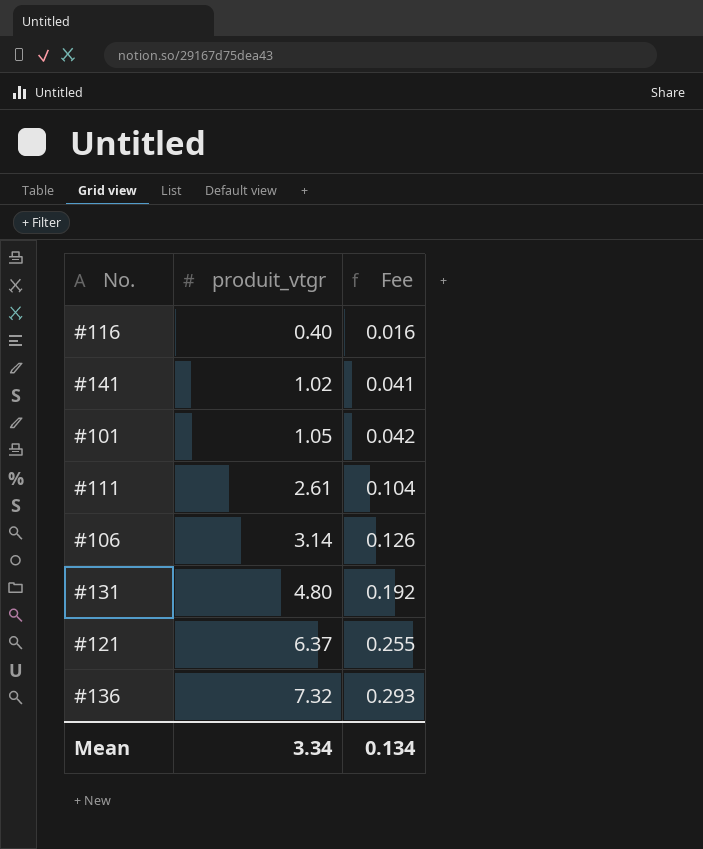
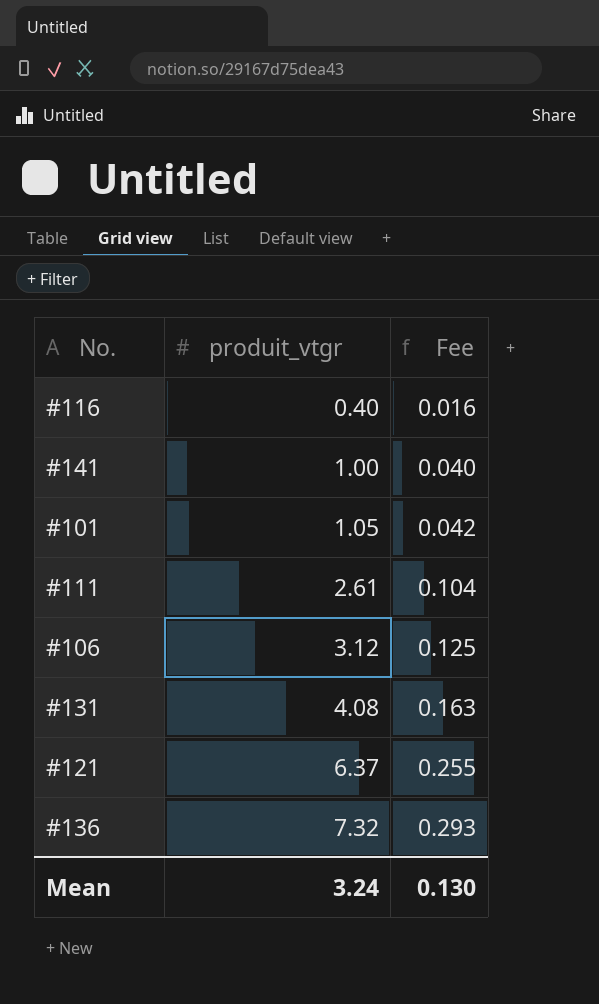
#141 | produit_vtgr: 1.02 -> 1.00
#141 | Fee: 0.041 -> 0.040
#106 | produit_vtgr: 3.14 -> 3.12
#106 | Fee: 0.126 -> 0.125
#131 | produit_vtgr: 4.80 -> 4.08
#131 | Fee: 0.192 -> 0.163
Mean | produit_vtgr: 3.34 -> 3.24
Mean | Fee: 0.134 -> 0.130

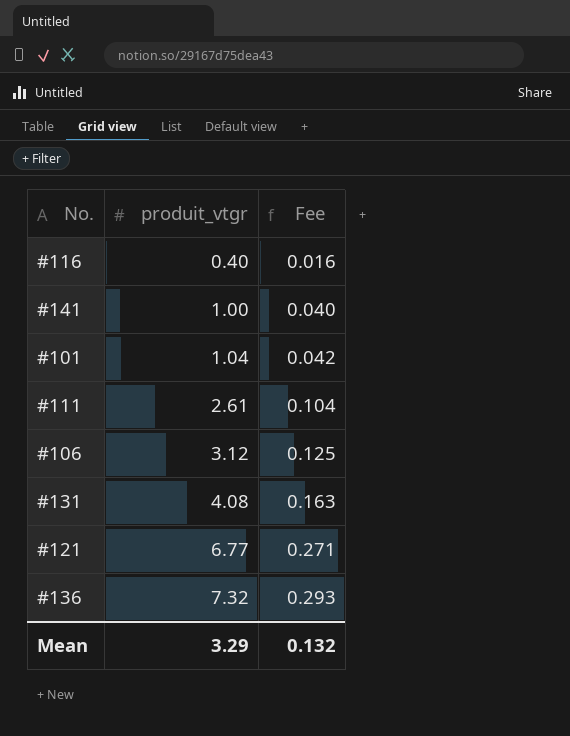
#101 | produit_vtgr: 1.05 -> 1.04
#121 | produit_vtgr: 6.37 -> 6.77
#121 | Fee: 0.255 -> 0.271
Mean | produit_vtgr: 3.24 -> 3.29
Mean | Fee: 0.130 -> 0.132

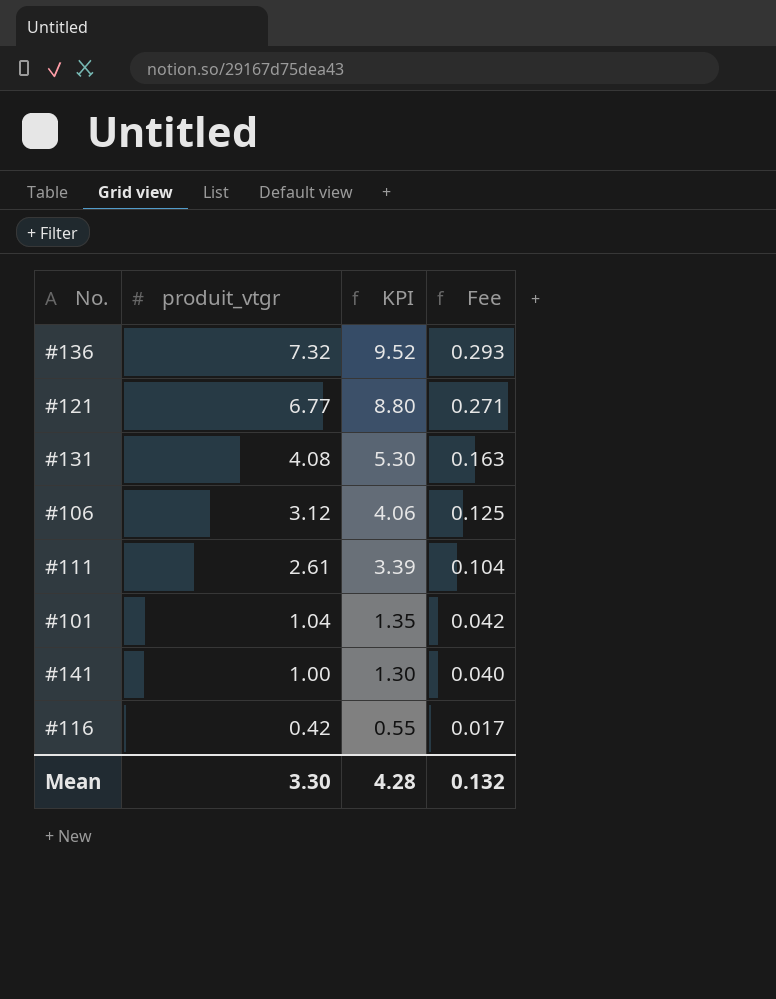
row order: produit_vtgr ascending -> produit_vtgr descending
column KPI | formula: none -> [produit_vtgr] * 1.3
#116 | produit_vtgr: 0.40 -> 0.42
#116 | Fee: 0.016 -> 0.017
Mean | produit_vtgr: 3.29 -> 3.30

